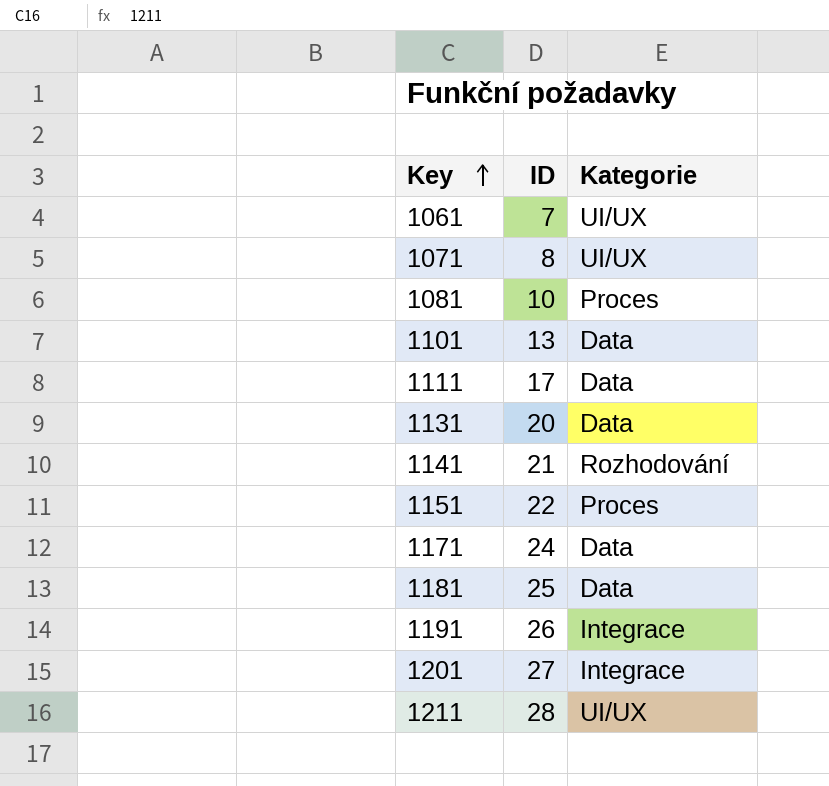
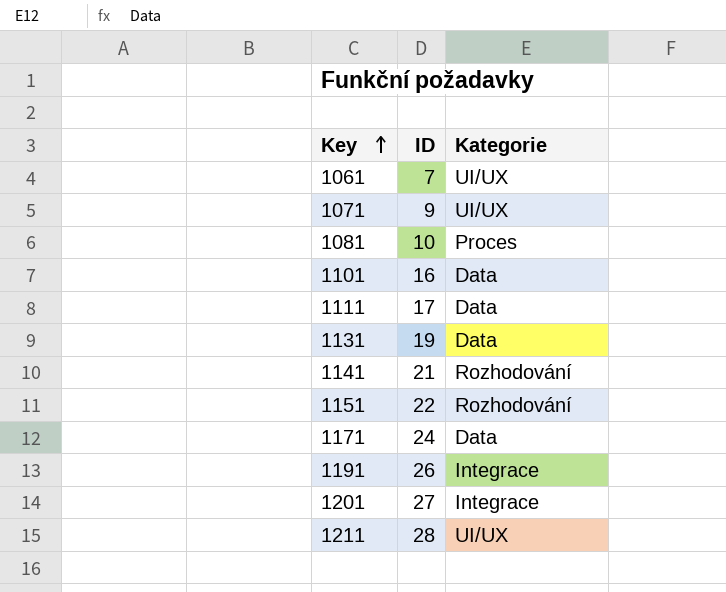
row 1181: 25 | Data -> none
1071 | ID: 8 -> 9
1101 | ID: 13 -> 16
1131 | ID: 20 -> 19
1151 | Kategorie: Proces -> Rozhodování

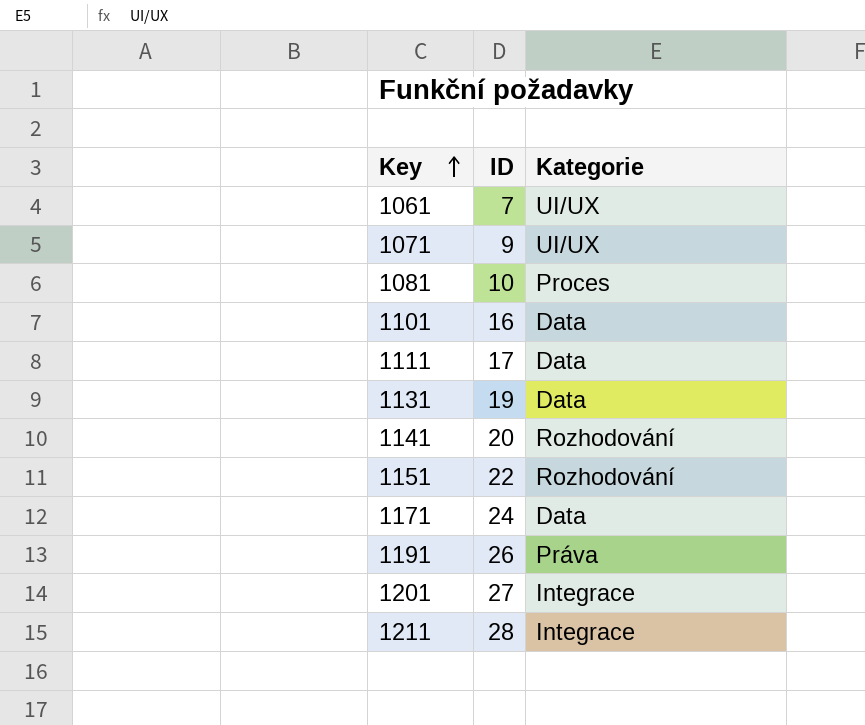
1141 | ID: 21 -> 20
1191 | Kategorie: Integrace -> Práva
1211 | Kategorie: UI/UX -> Integrace

